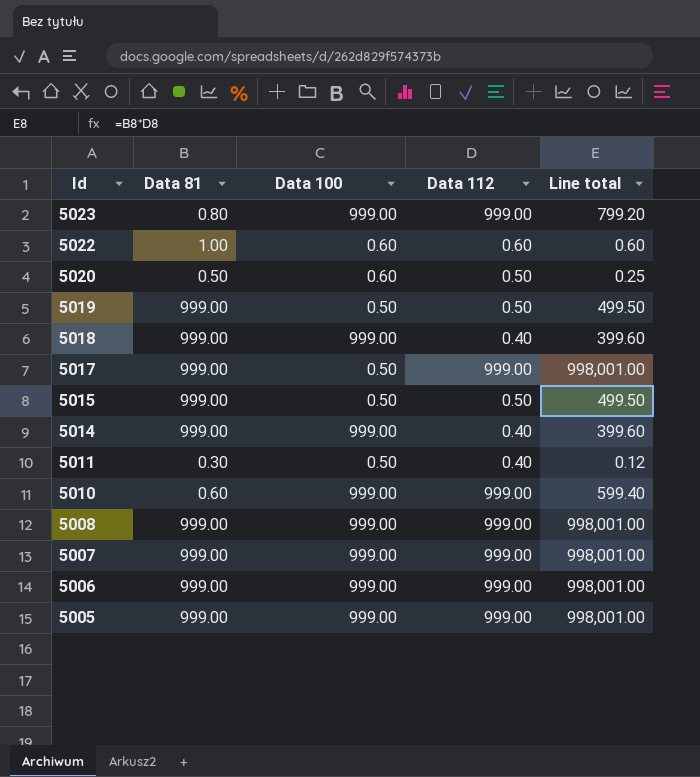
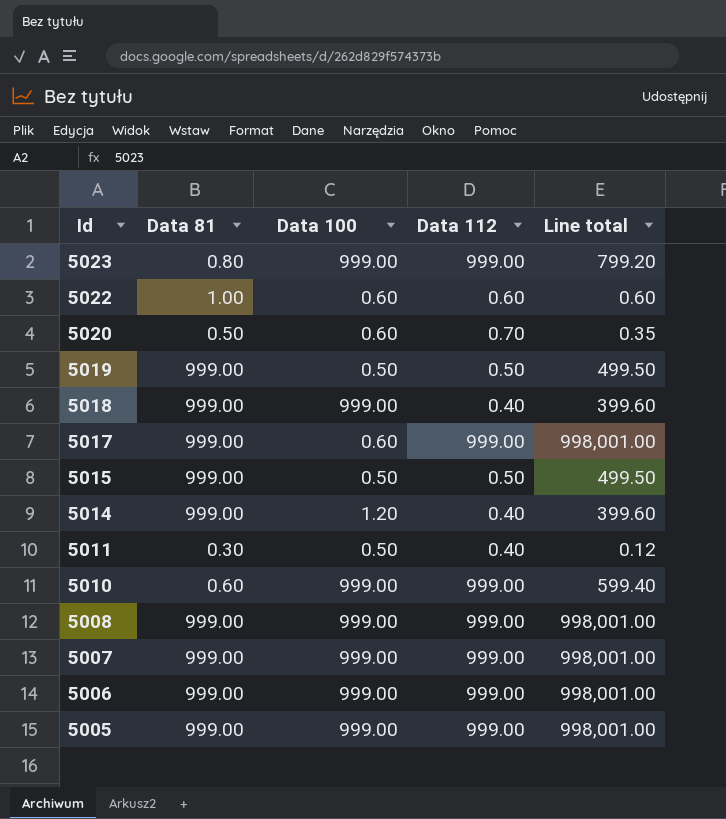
5020 | Data 112: 0.50 -> 0.70
5020 | Line total: 0.25 -> 0.35
5017 | Data 100: 0.50 -> 0.60
5014 | Data 100: 999.00 -> 1.20

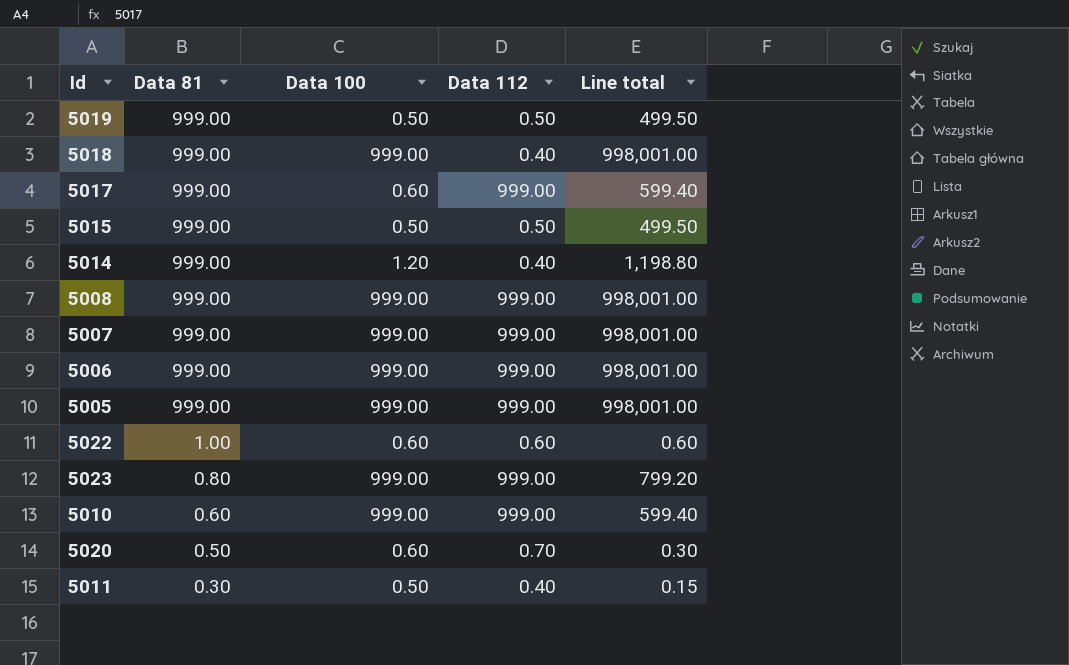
row order: Id descending -> Data 81 descending
column Line total | formula: [Data 81] * [Data 112] -> [Data 81] * [Data 100]

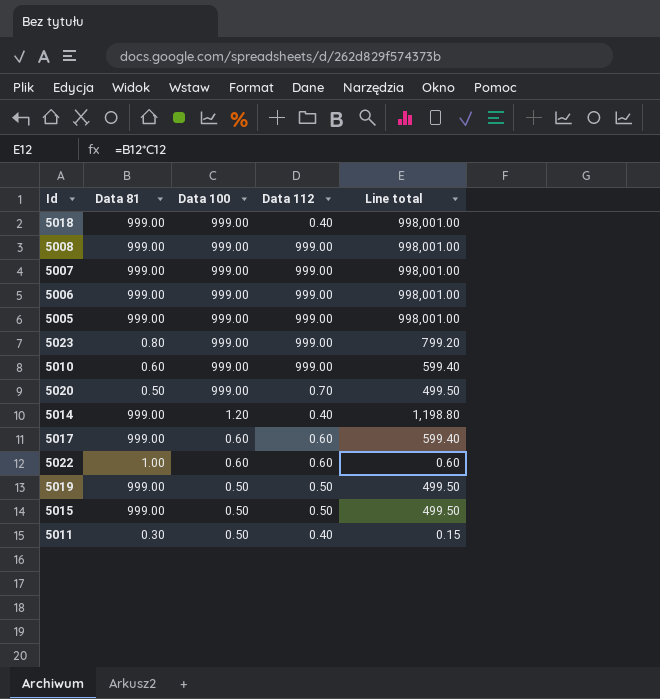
row order: Data 81 descending -> Data 100 descending
5020 | Data 100: 0.60 -> 999.00
5020 | Line total: 0.30 -> 499.50
5017 | Data 112: 999.00 -> 0.60

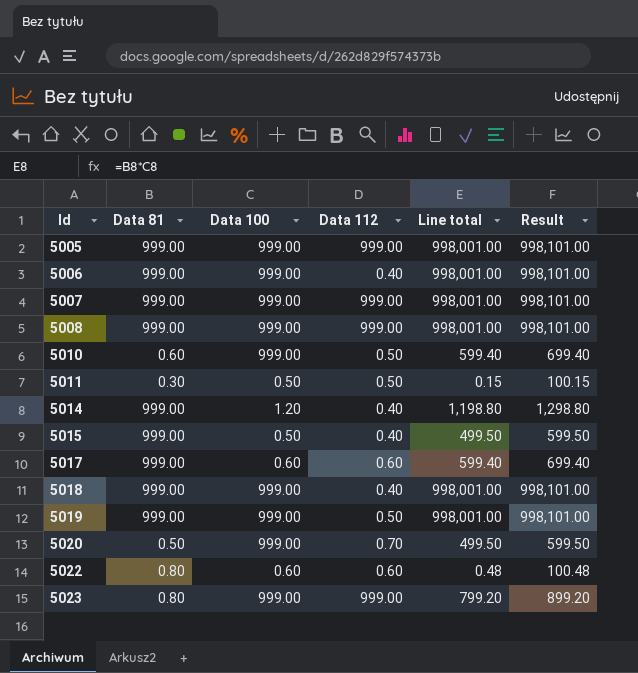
row order: Data 100 descending -> Id ascending
column Result | formula: none -> [Line total] + 100
5006 | Data 112: 999.00 -> 0.40
5010 | Data 112: 999.00 -> 0.50
5011 | Data 112: 0.40 -> 0.50
5015 | Data 112: 0.50 -> 0.40
5019 | Data 100: 0.50 -> 999.00
5019 | Line total: 499.50 -> 998,001.00
5022 | Data 81: 1.00 -> 0.80
5022 | Line total: 0.60 -> 0.48

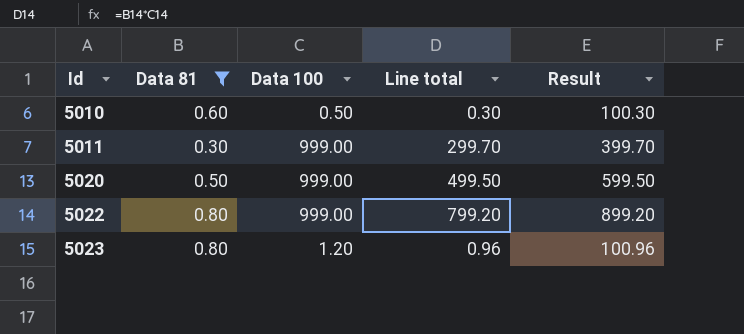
filter: none -> Data 81 != 999.00
column Data 112 | position: 4 -> none
5010 | Data 100: 999.00 -> 0.50
5010 | Line total: 599.40 -> 0.30
5010 | Result: 699.40 -> 100.30
5011 | Data 100: 0.50 -> 999.00
5011 | Line total: 0.15 -> 299.70
5011 | Result: 100.15 -> 399.70
5022 | Data 100: 0.60 -> 999.00
5022 | Line total: 0.48 -> 799.20
5022 | Result: 100.48 -> 899.20
5023 | Data 100: 999.00 -> 1.20
5023 | Line total: 799.20 -> 0.96
5023 | Result: 899.20 -> 100.96

